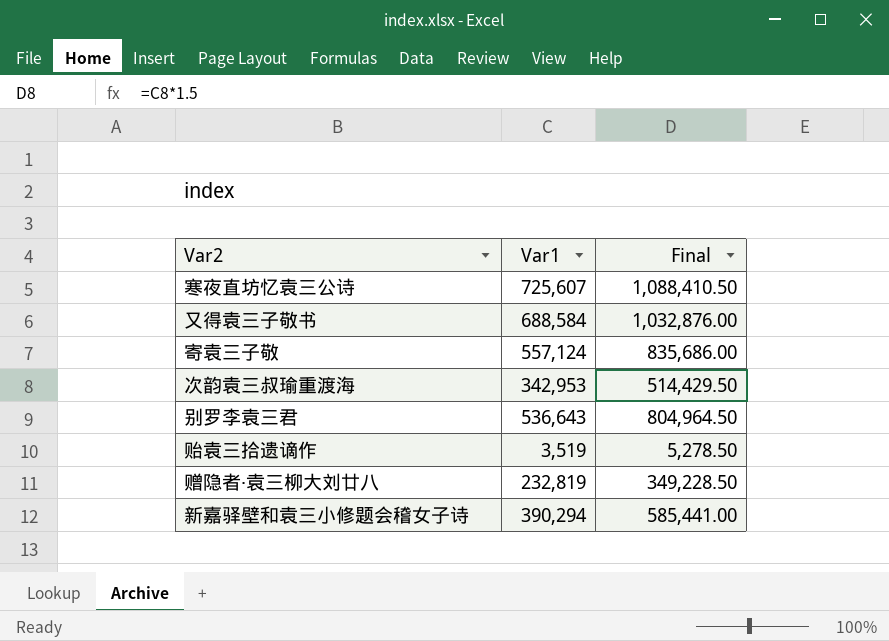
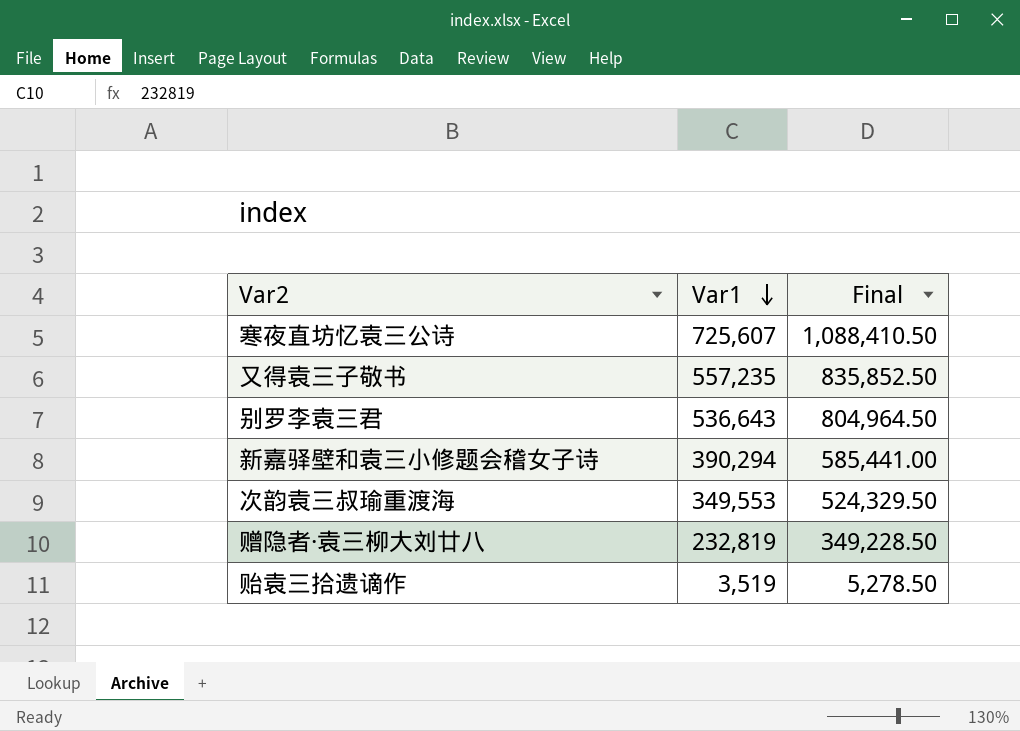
row order: none -> Var1 descending
row 寄袁三子敬: 557,124 | 835,686.00 -> none
又得袁三子敬书 | Var1: 688,584 -> 557,235
又得袁三子敬书 | Final: 1,032,876.00 -> 835,852.50
次韵袁三叔瑜重渡海 | Var1: 342,953 -> 349,553
次韵袁三叔瑜重渡海 | Final: 514,429.50 -> 524,329.50

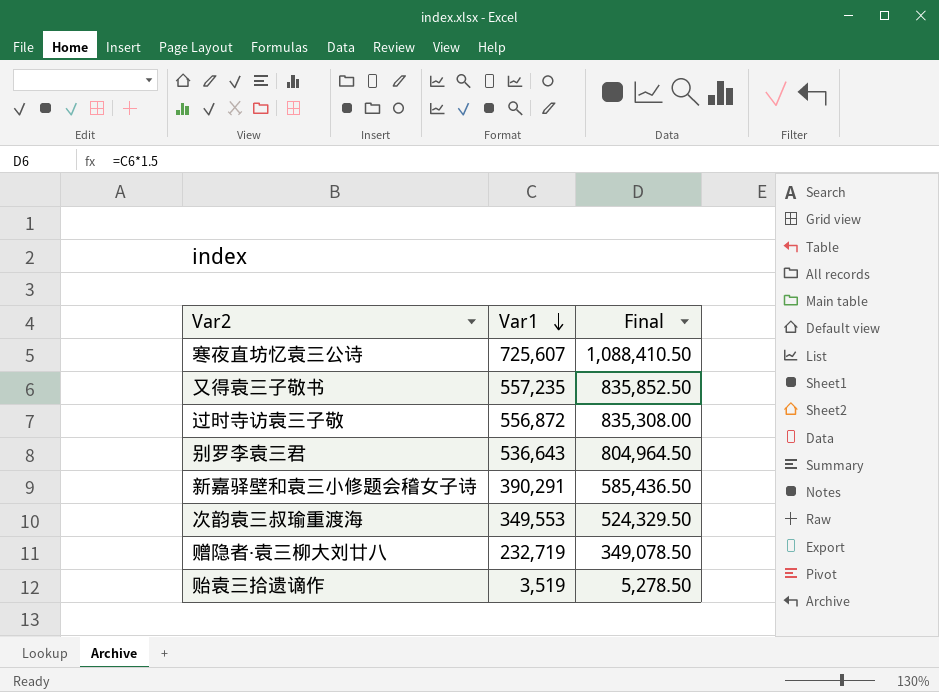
row 过时寺访袁三子敬: none -> 556,872 | 835,308.00
新嘉驿壁和袁三小修题会稽女子诗 | Var1: 390,294 -> 390,291
新嘉驿壁和袁三小修题会稽女子诗 | Final: 585,441.00 -> 585,436.50
赠隐者·袁三柳大刘廿八 | Var1: 232,819 -> 232,719
赠隐者·袁三柳大刘廿八 | Final: 349,228.50 -> 349,078.50

